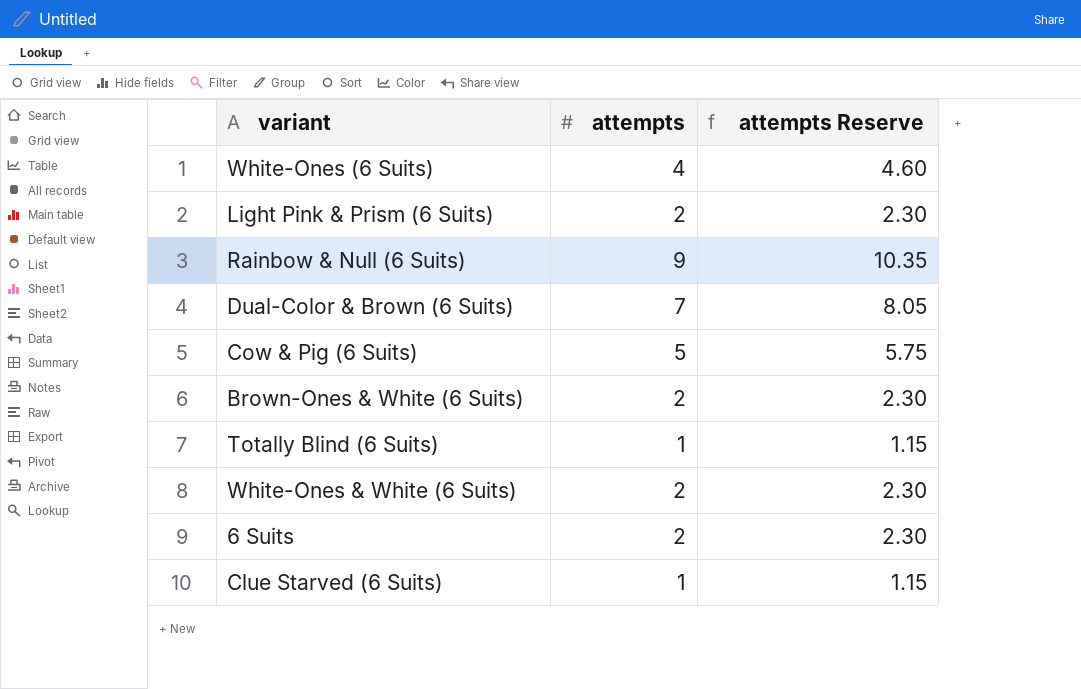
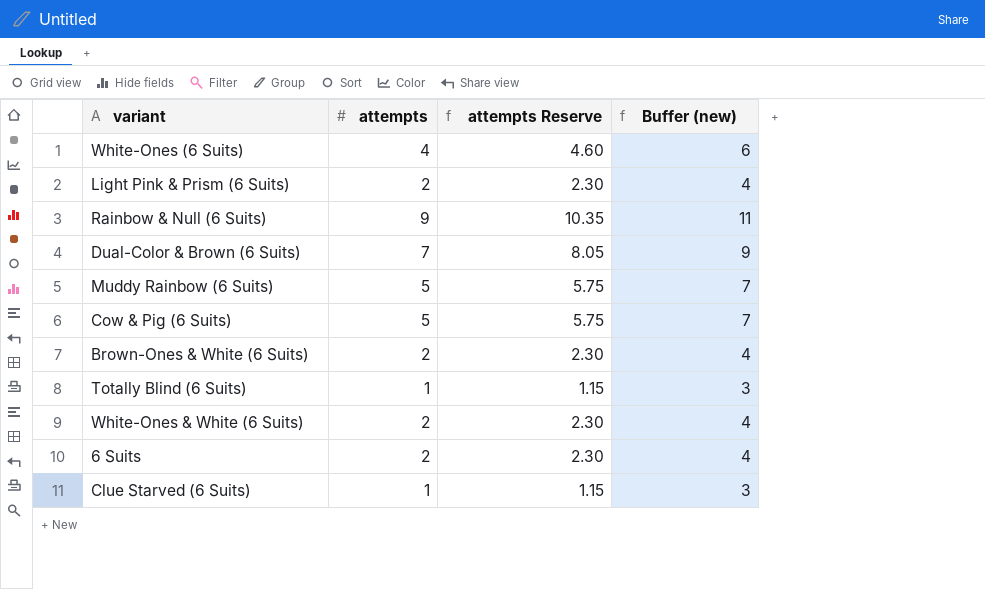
column Buffer (new) | formula: none -> [attempts] + 2
row Muddy Rainbow (6 Suits): none -> 5 | 5.75 | 7

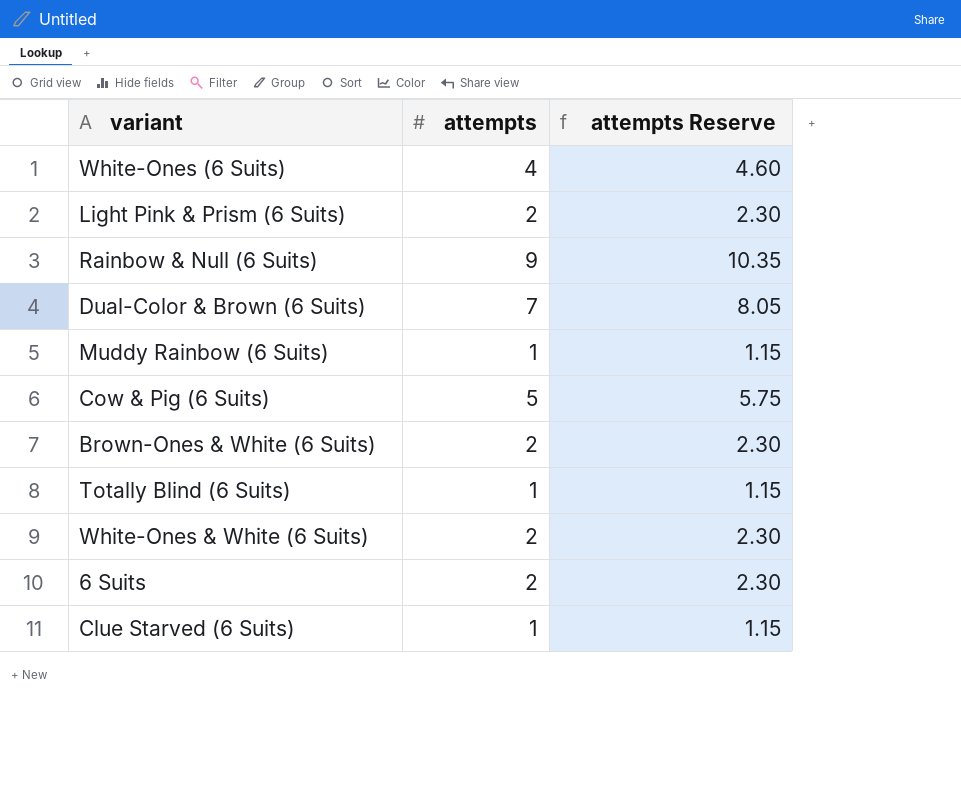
column Buffer (new) | formula: [attempts] + 2 -> none
Muddy Rainbow (6 Suits) | attempts: 5 -> 1
Muddy Rainbow (6 Suits) | attempts Reserve: 5.75 -> 1.15

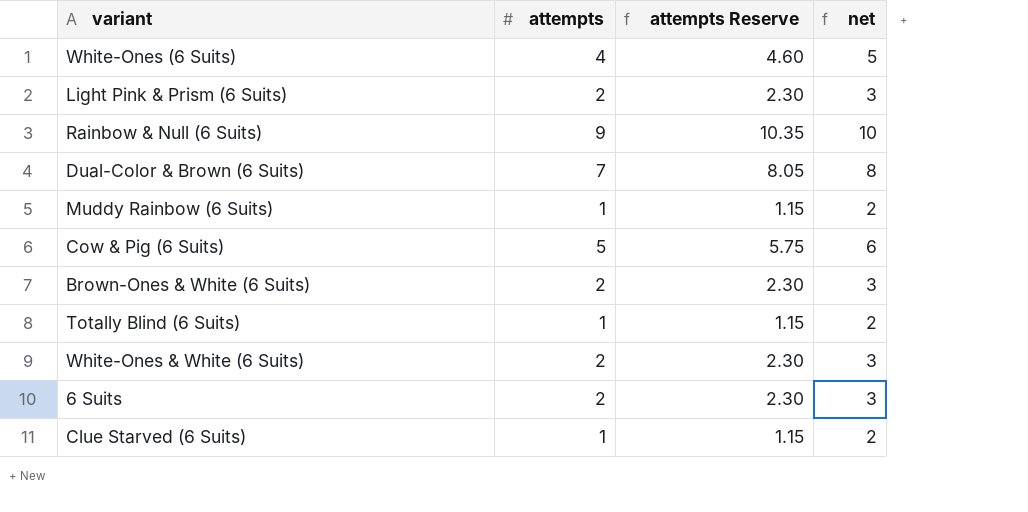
column net | formula: none -> [attempts] + 1

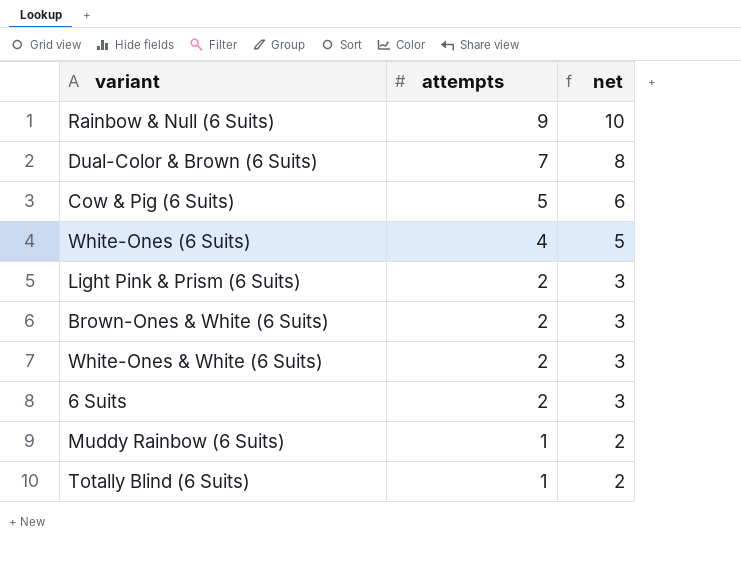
row order: none -> attempts descending
column attempts Reserve | formula: [attempts] * 1.15 -> none
row Clue Starved (6 Suits): 1 | 1.15 | 2 -> none

